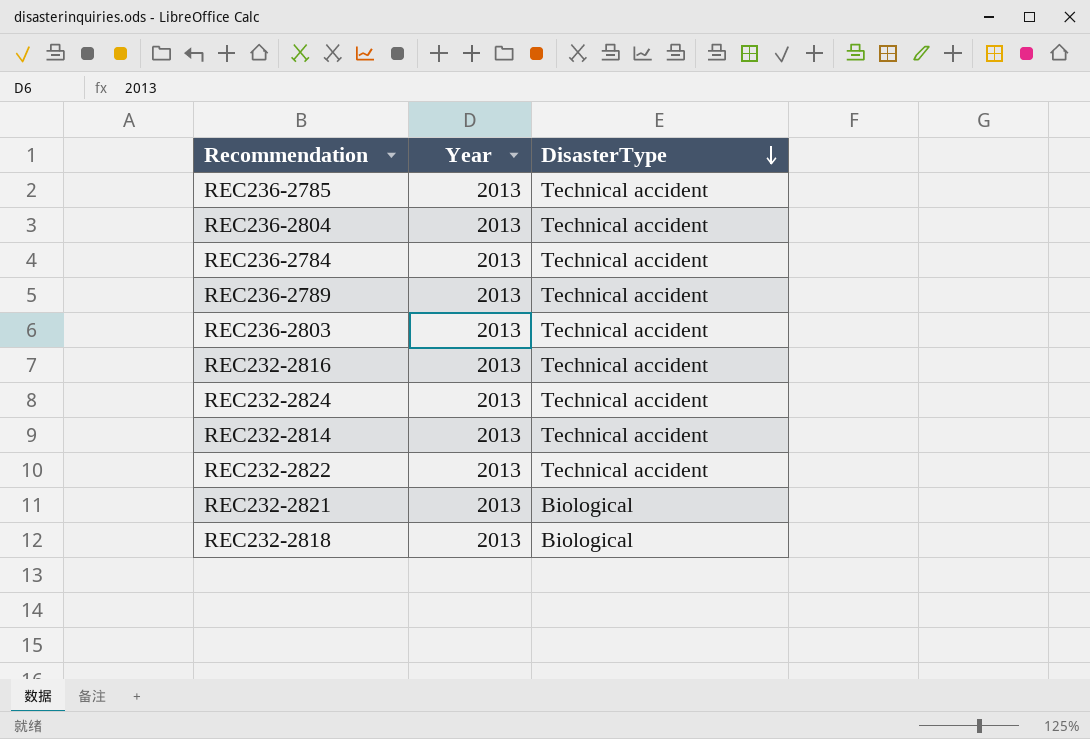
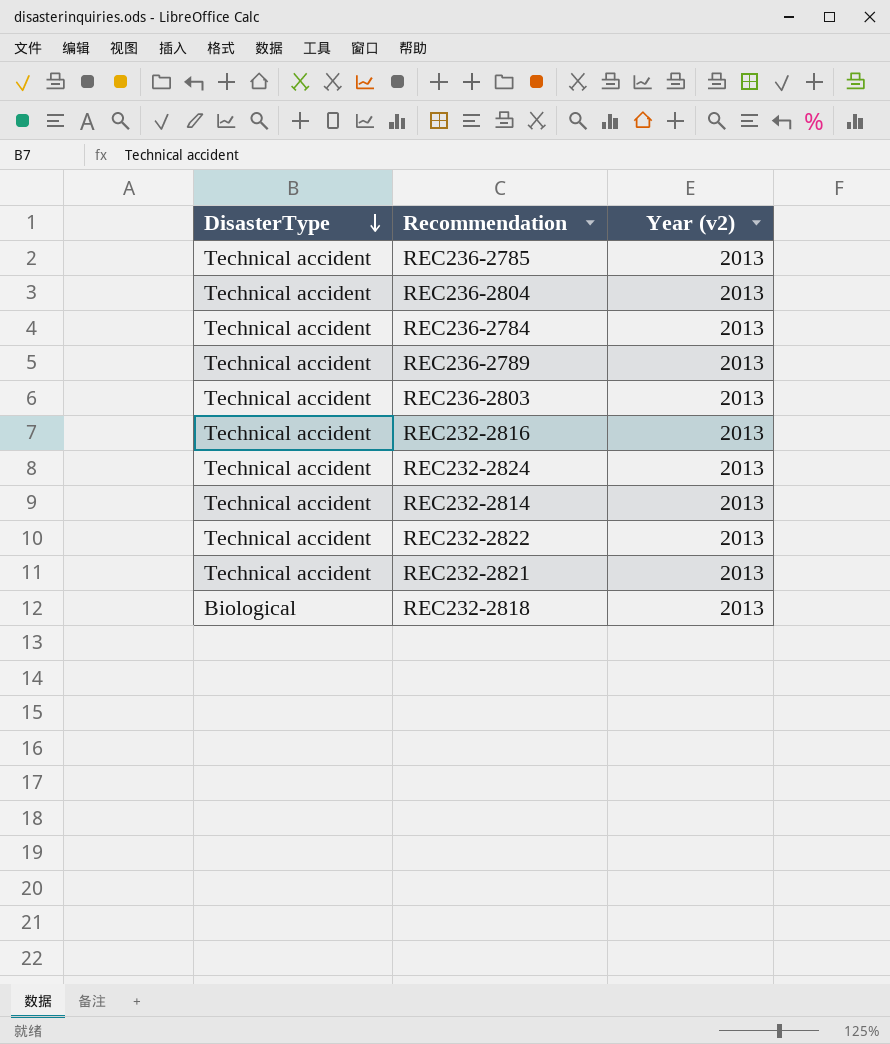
column DisasterType | position: 3 -> 1
column name: Year -> Year (v2)
REC232-2821 | DisasterType: Biological -> Technical accident

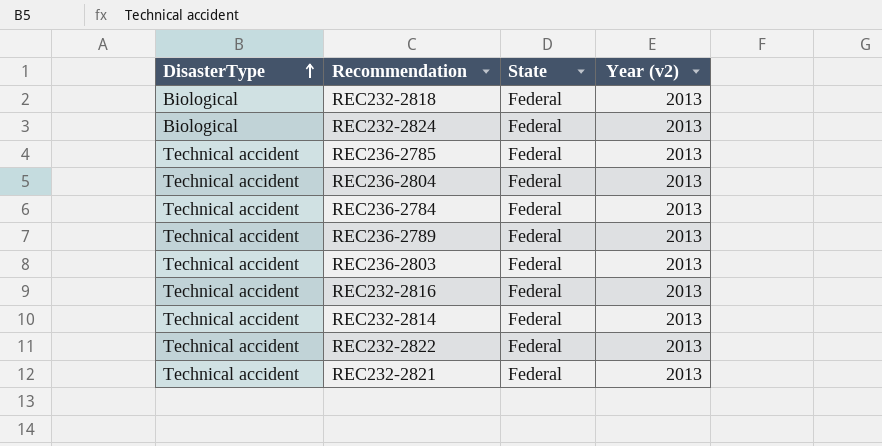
row order: DisasterType descending -> DisasterType ascending
column State | position: none -> 3
REC232-2824 | DisasterType: Technical accident -> Biological

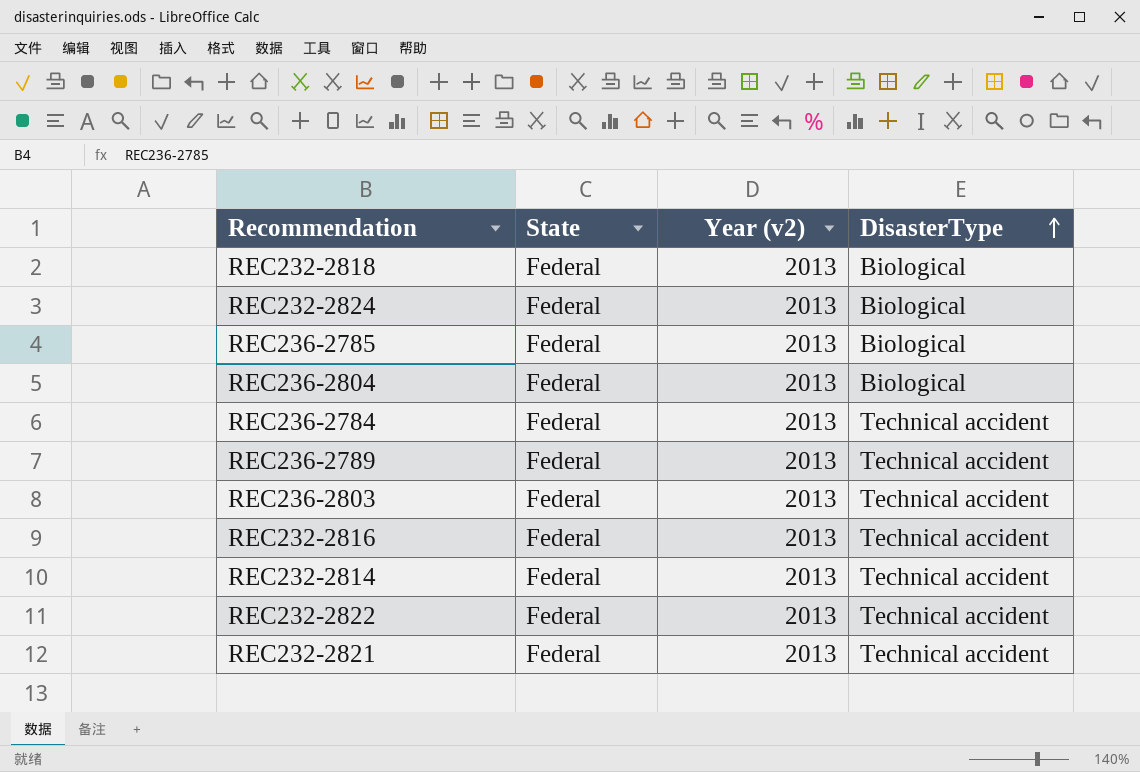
column DisasterType | position: 1 -> 4
REC236-2785 | DisasterType: Technical accident -> Biological
REC236-2804 | DisasterType: Technical accident -> Biological

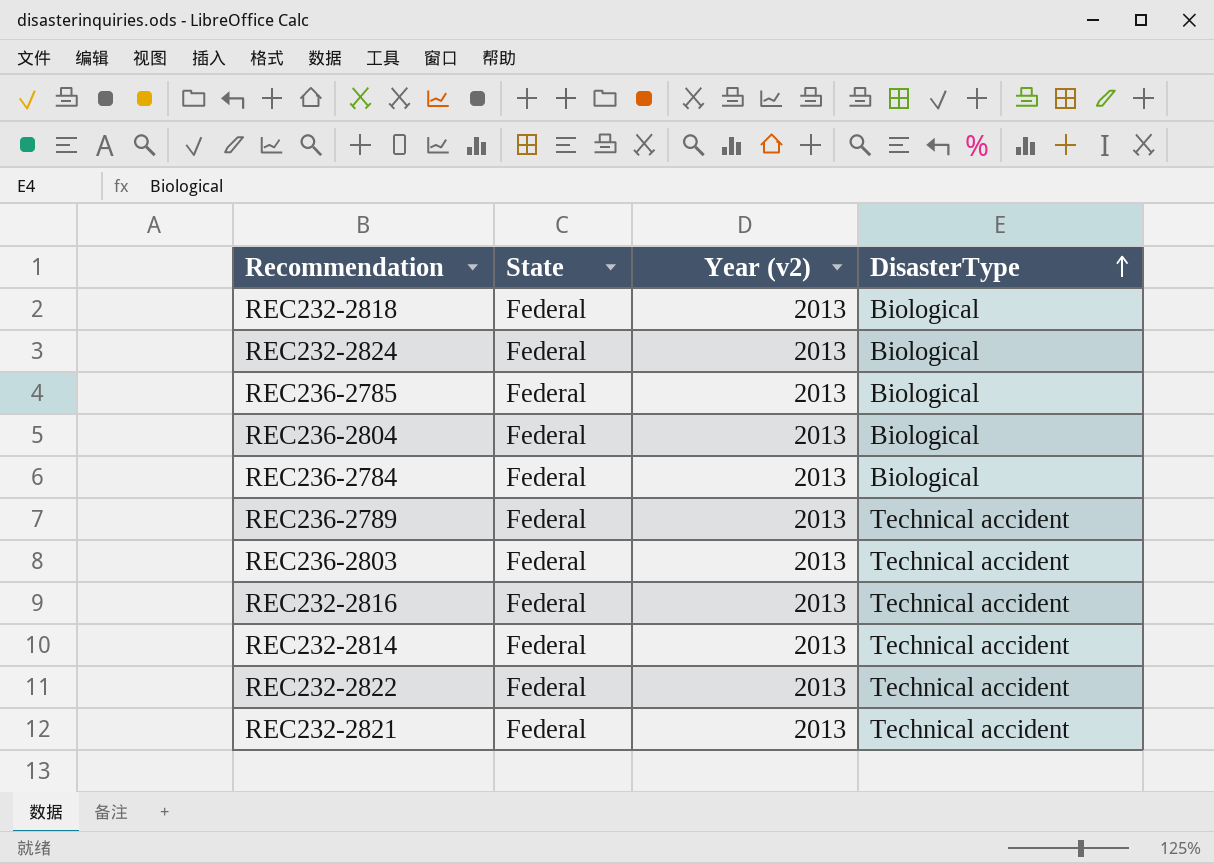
REC236-2784 | DisasterType: Technical accident -> Biological

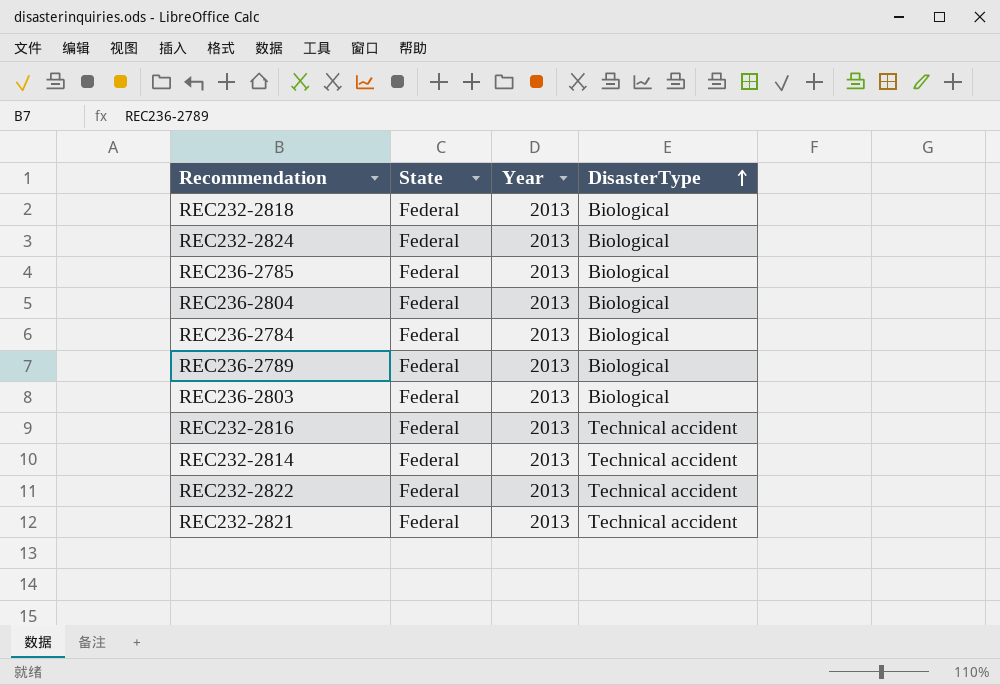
column name: Year (v2) -> Year
REC236-2789 | DisasterType: Technical accident -> Biological
REC236-2803 | DisasterType: Technical accident -> Biological

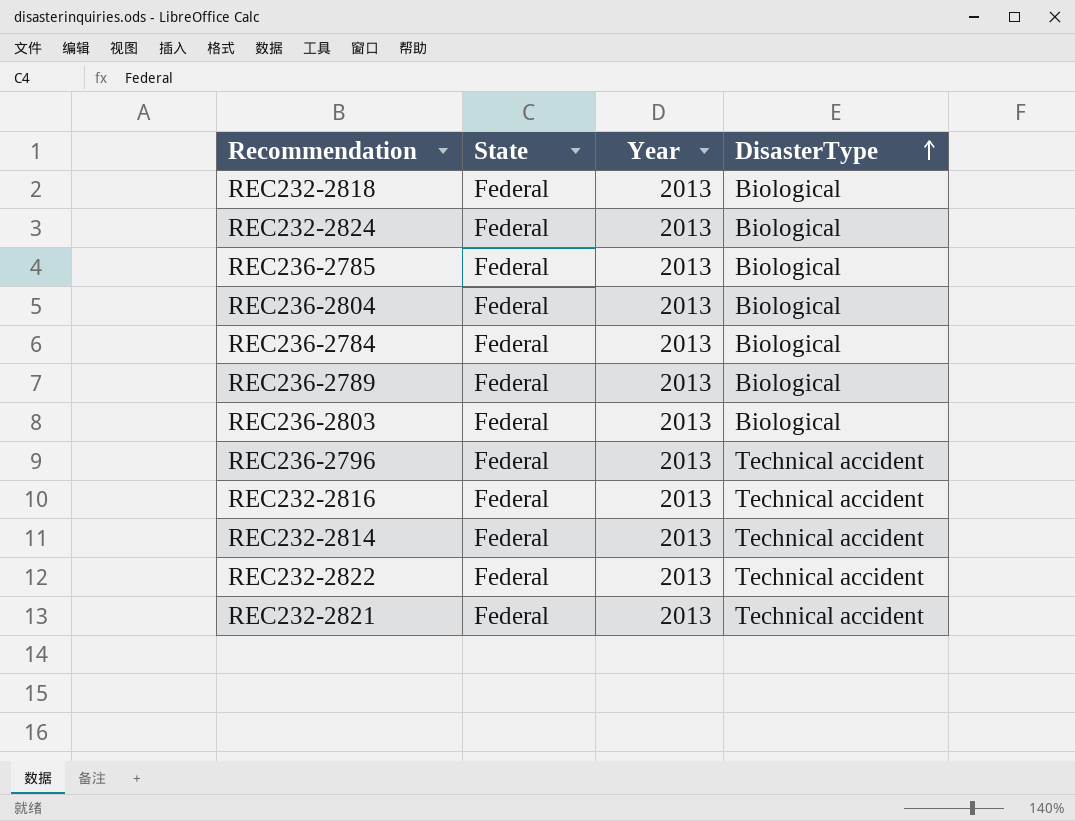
row REC236-2796: none -> Federal | 2013 | Technical accident

